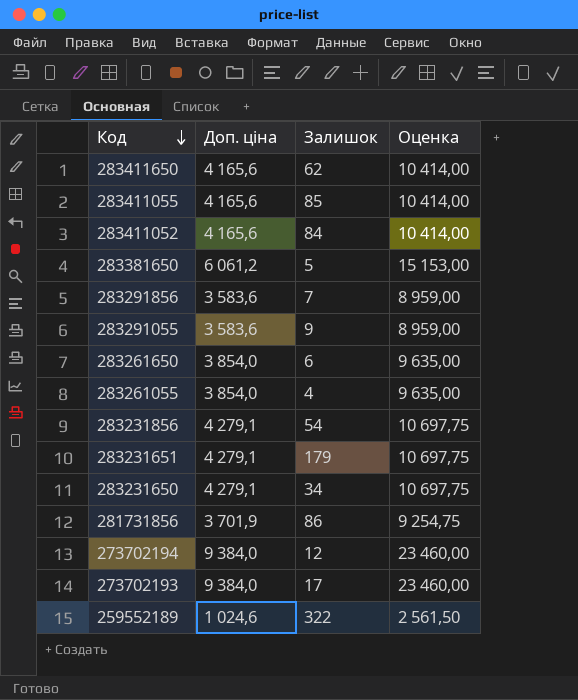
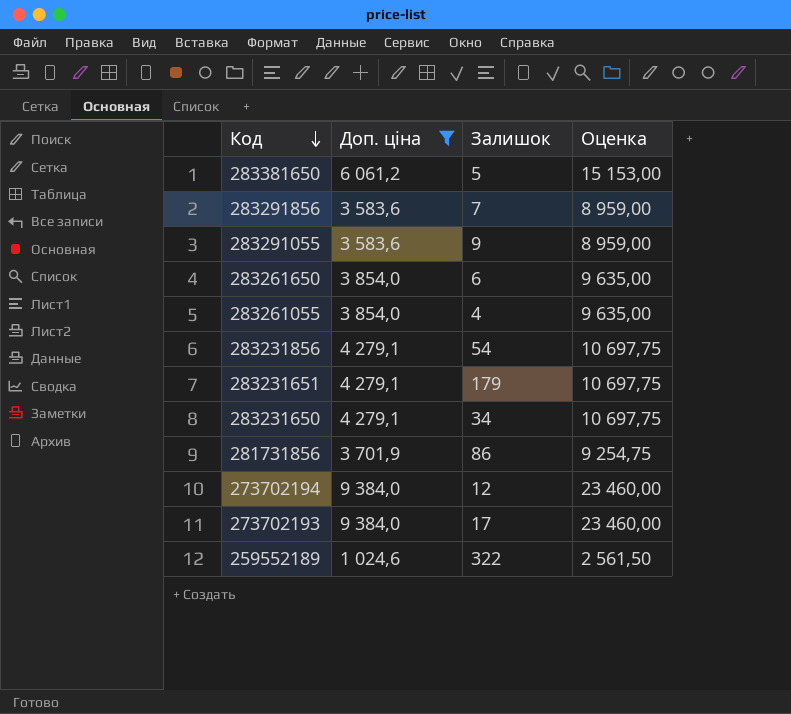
filter: none -> Доп. ціна != 4 165,6

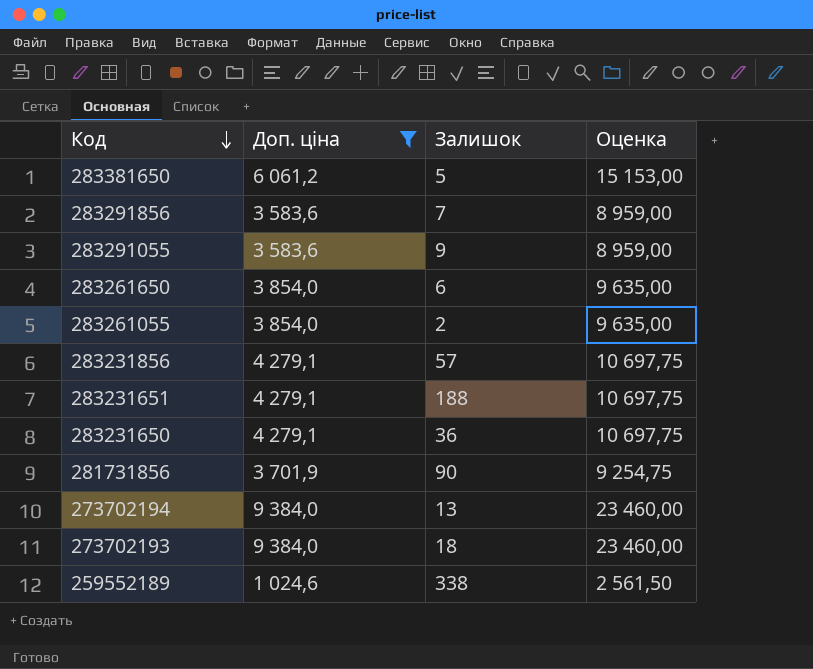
283261055 | Залишок: 4 -> 2
283231856 | Залишок: 54 -> 57
283231651 | Залишок: 179 -> 188
283231650 | Залишок: 34 -> 36
281731856 | Залишок: 86 -> 90
273702194 | Залишок: 12 -> 13
273702193 | Залишок: 17 -> 18
259552189 | Залишок: 322 -> 338

